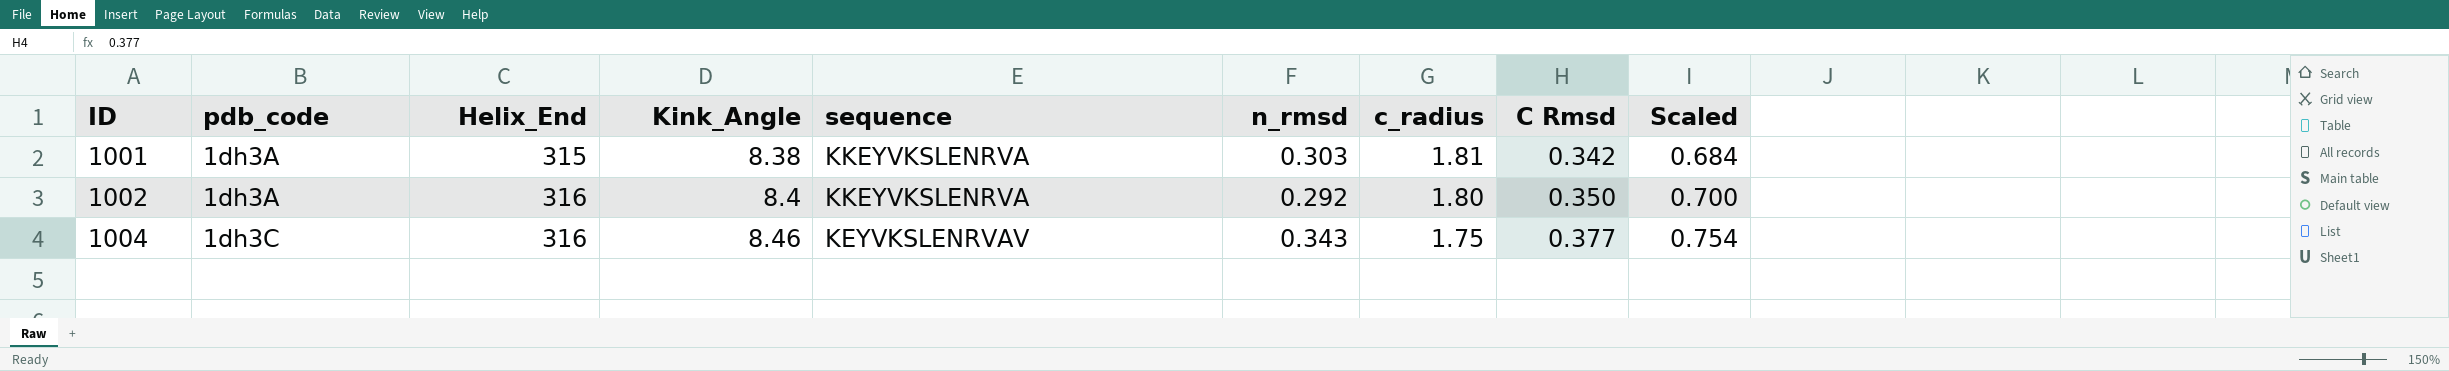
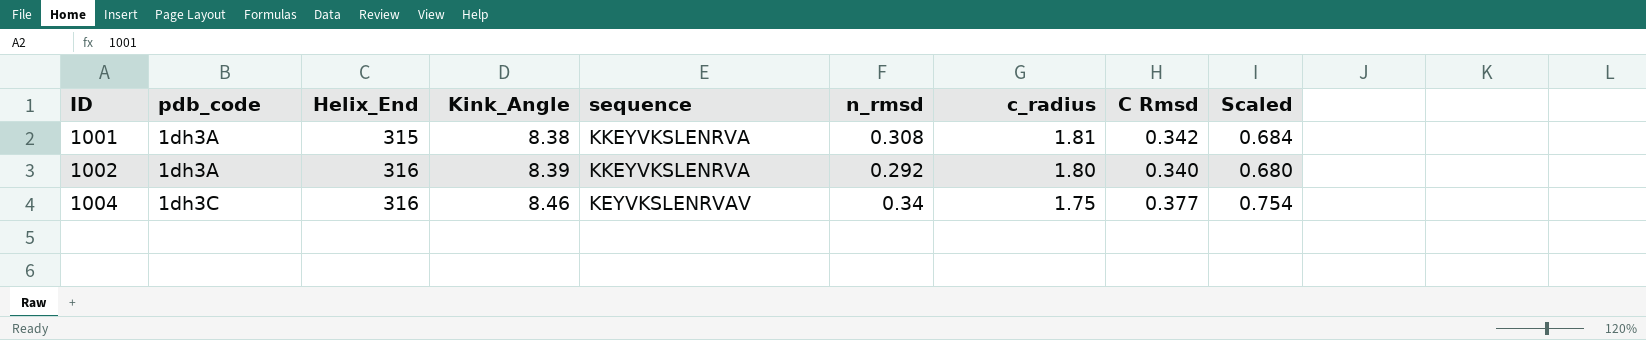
1001 | n_rmsd: 0.303 -> 0.308
1002 | Kink_Angle: 8.4 -> 8.39
1002 | C Rmsd: 0.350 -> 0.340
1002 | Scaled: 0.700 -> 0.680
1004 | n_rmsd: 0.343 -> 0.34

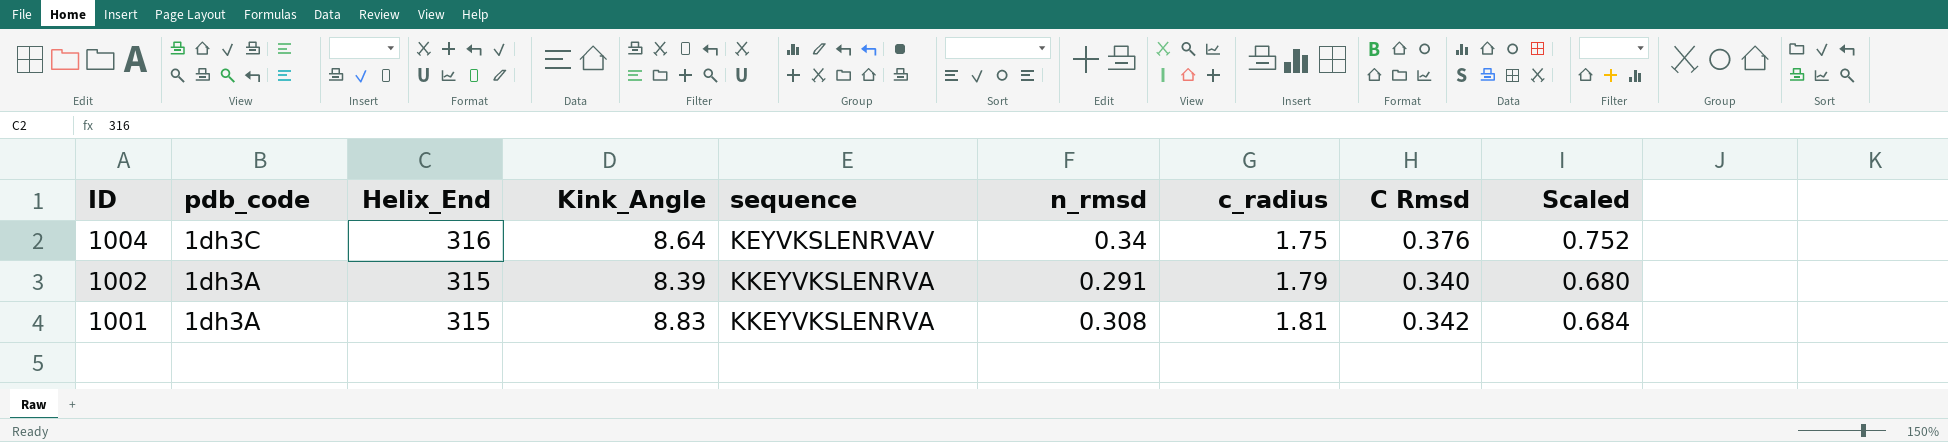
row order: ID ascending -> ID descending
1004 | Kink_Angle: 8.46 -> 8.64
1004 | C Rmsd: 0.377 -> 0.376
1004 | Scaled: 0.754 -> 0.752
1002 | Helix_End: 316 -> 315
1002 | n_rmsd: 0.292 -> 0.291
1002 | c_radius: 1.80 -> 1.79
1001 | Kink_Angle: 8.38 -> 8.83

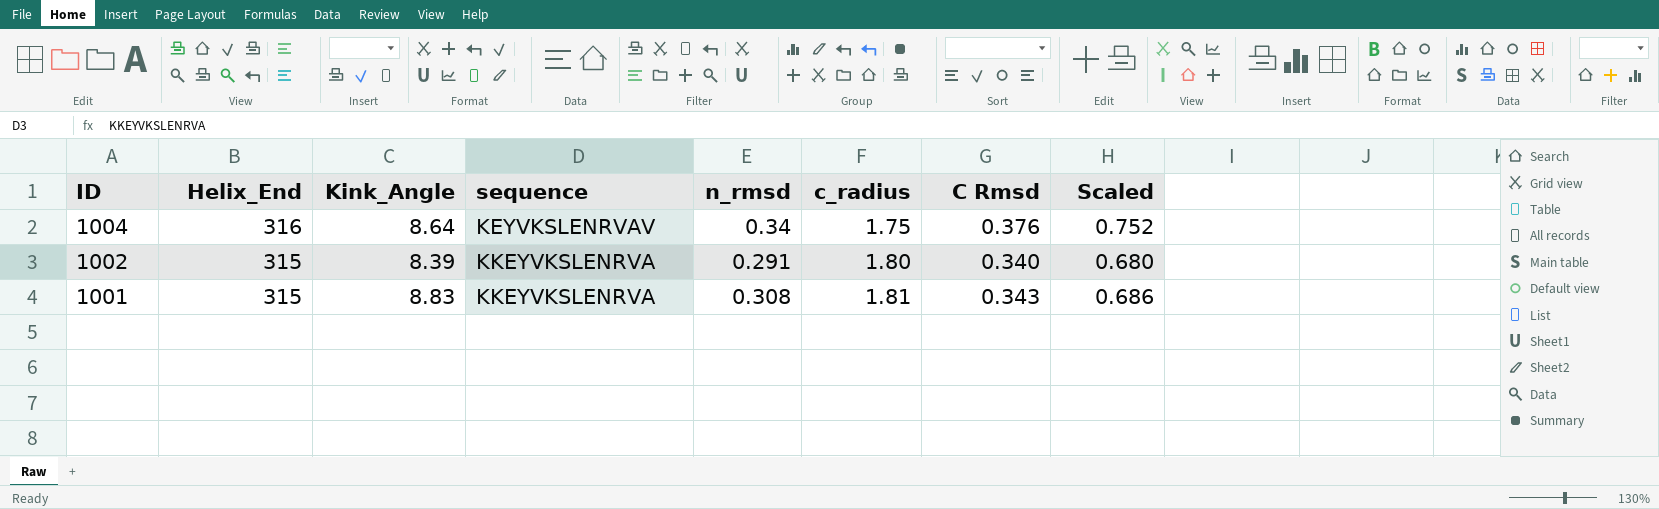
column pdb_code | position: 2 -> none
1002 | c_radius: 1.79 -> 1.80
1001 | C Rmsd: 0.342 -> 0.343
1001 | Scaled: 0.684 -> 0.686

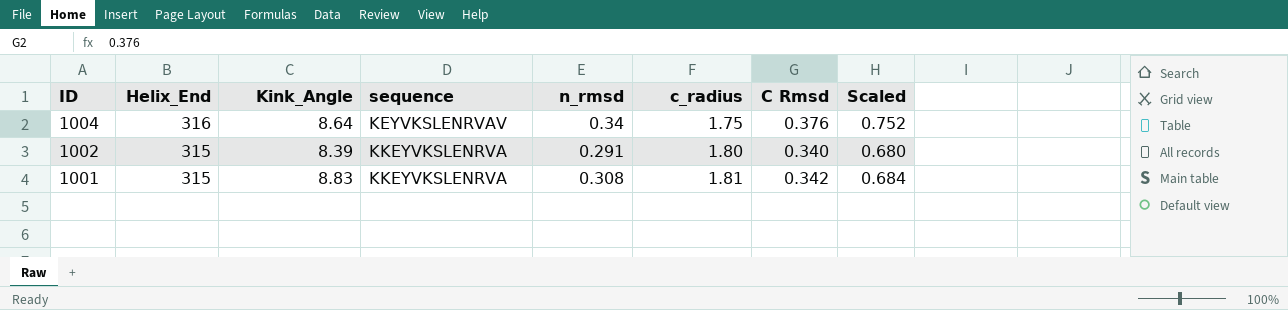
1001 | C Rmsd: 0.343 -> 0.342
1001 | Scaled: 0.686 -> 0.684

